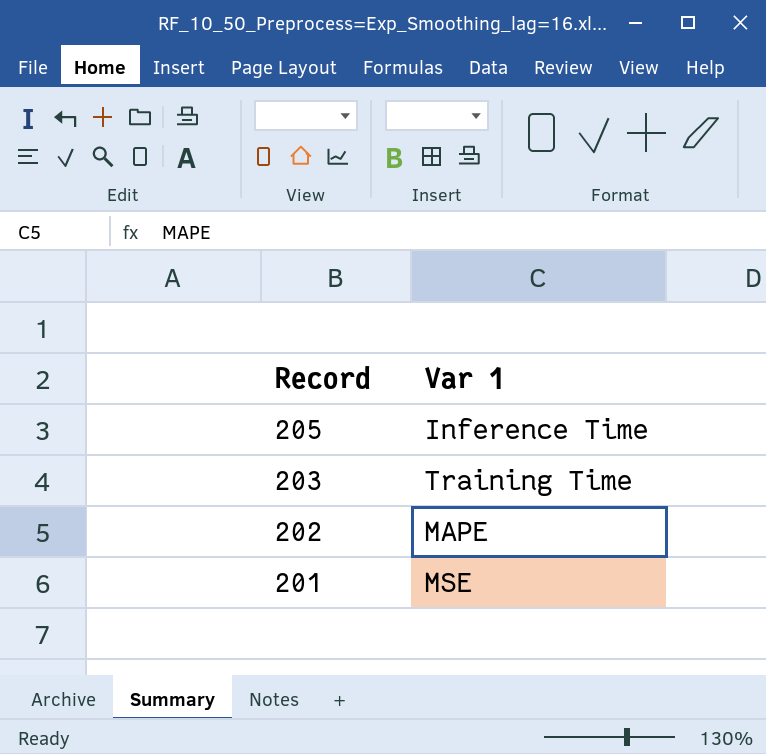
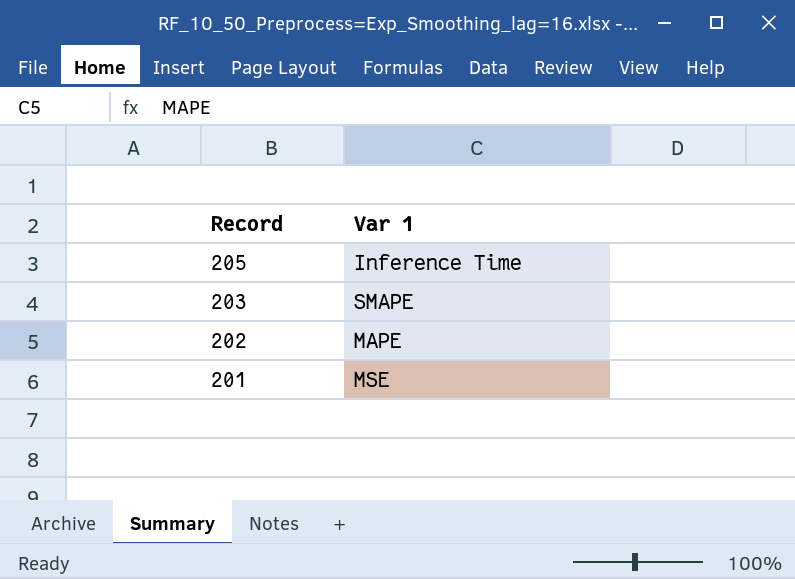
203 | Var 1: Training Time -> SMAPE

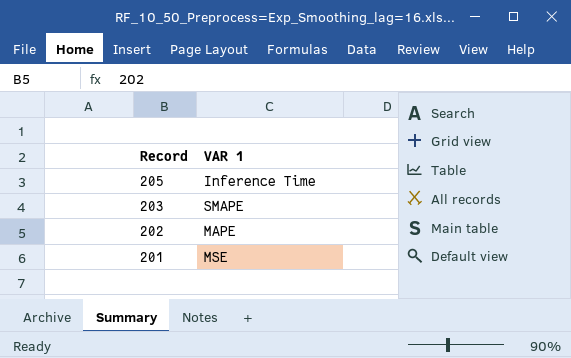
column name: Var 1 -> VAR 1

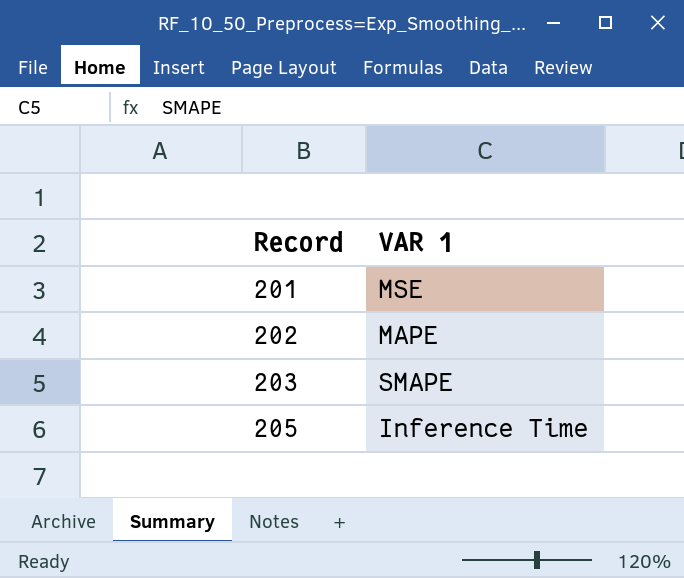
row order: Record descending -> Record ascending

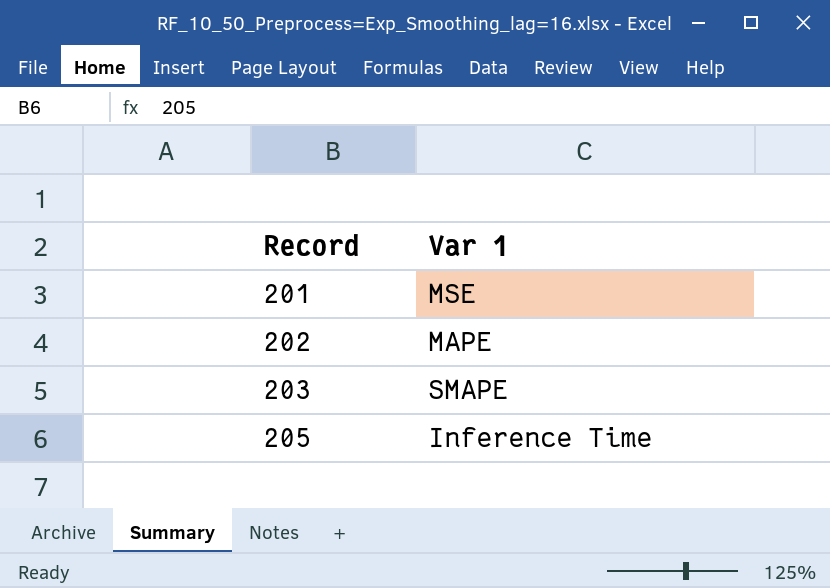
column name: VAR 1 -> Var 1

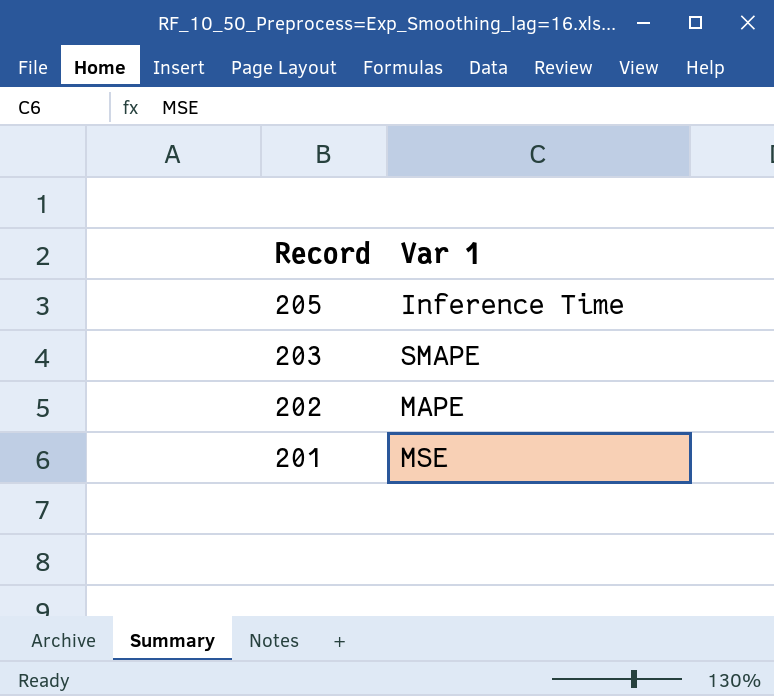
row order: Record ascending -> Record descending

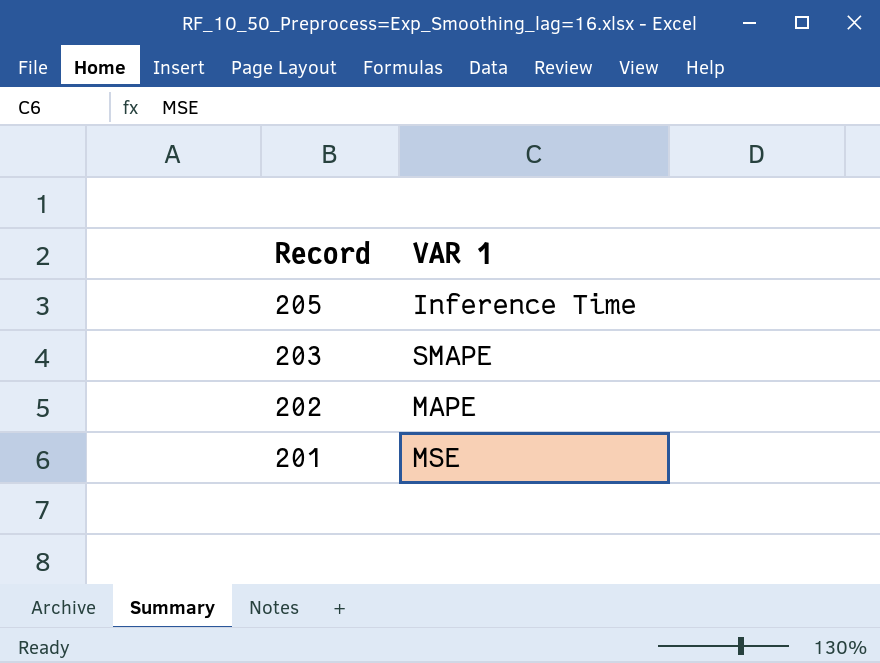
column name: Var 1 -> VAR 1

